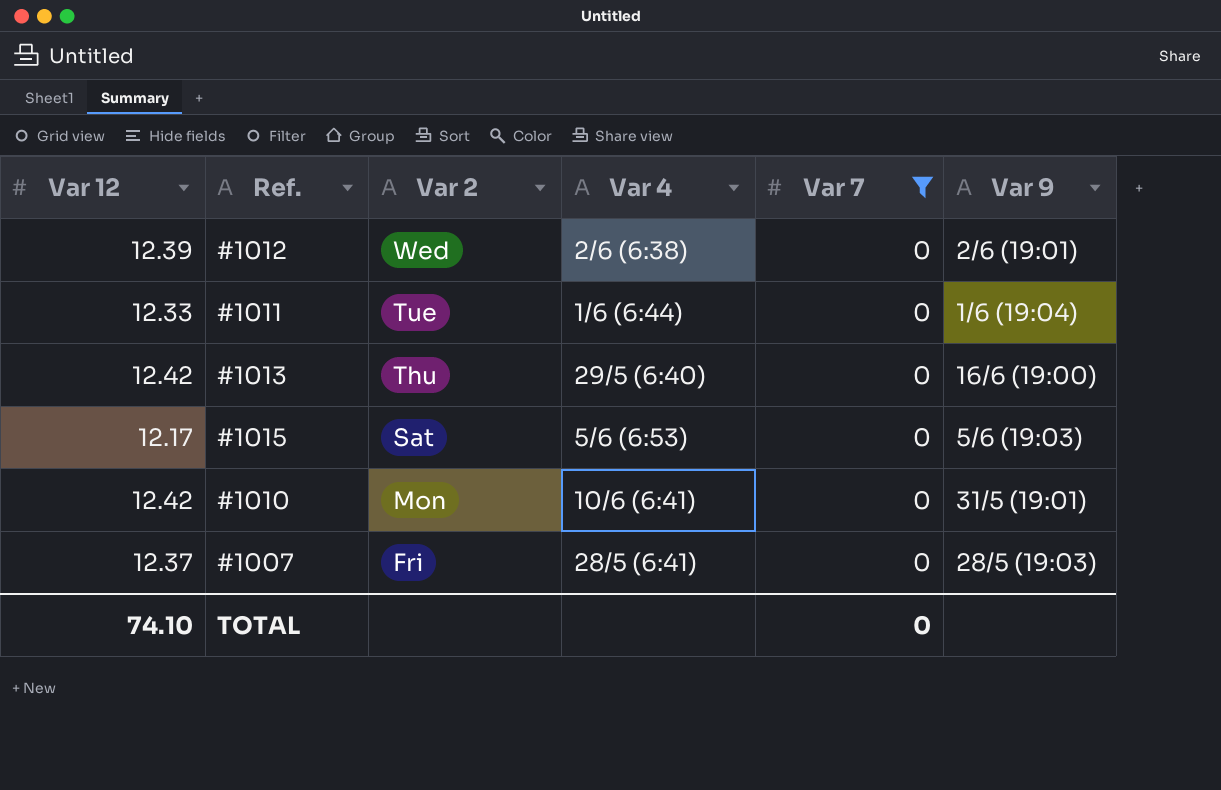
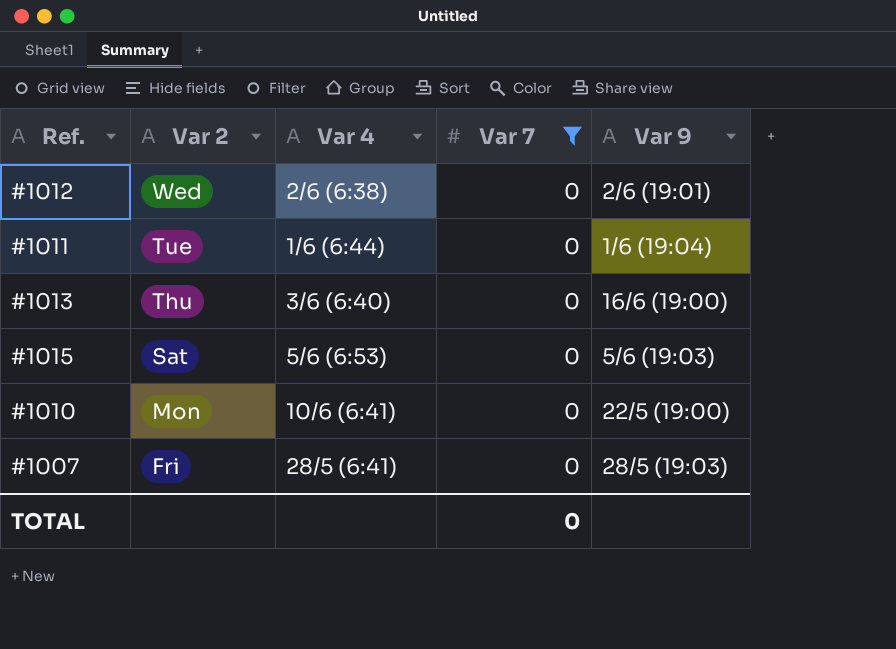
column Var 12 | position: 1 -> none
#1013 | Var 4: 29/5 (6:40) -> 3/6 (6:40)
#1010 | Var 9: 31/5 (19:01) -> 22/5 (19:00)

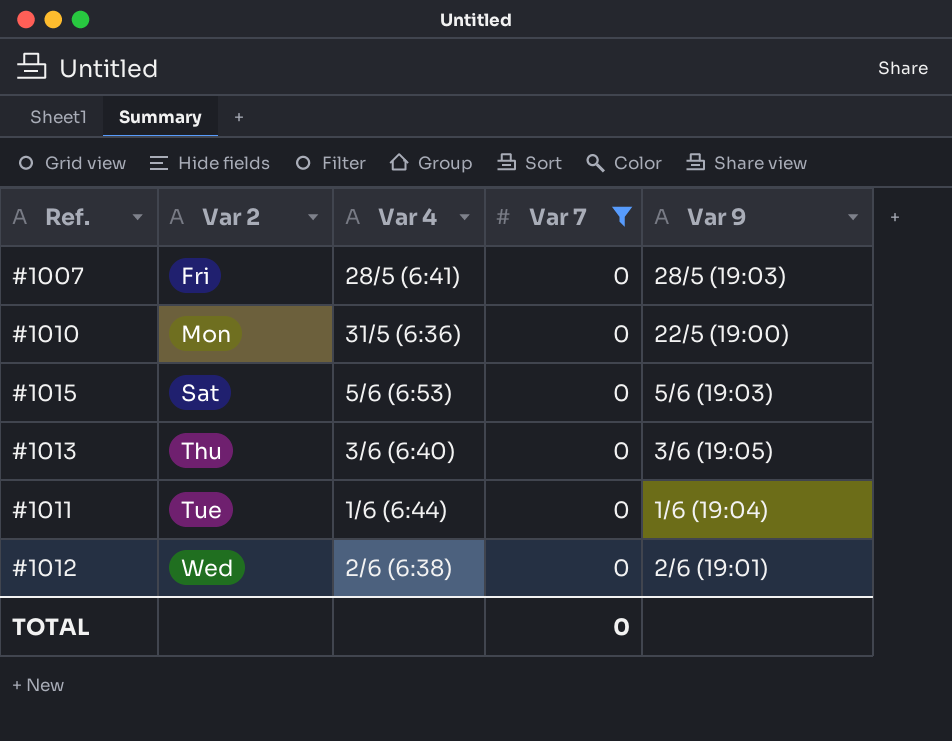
row order: Var 2 descending -> Var 2 ascending
#1010 | Var 4: 10/6 (6:41) -> 31/5 (6:36)
#1013 | Var 9: 16/6 (19:00) -> 3/6 (19:05)

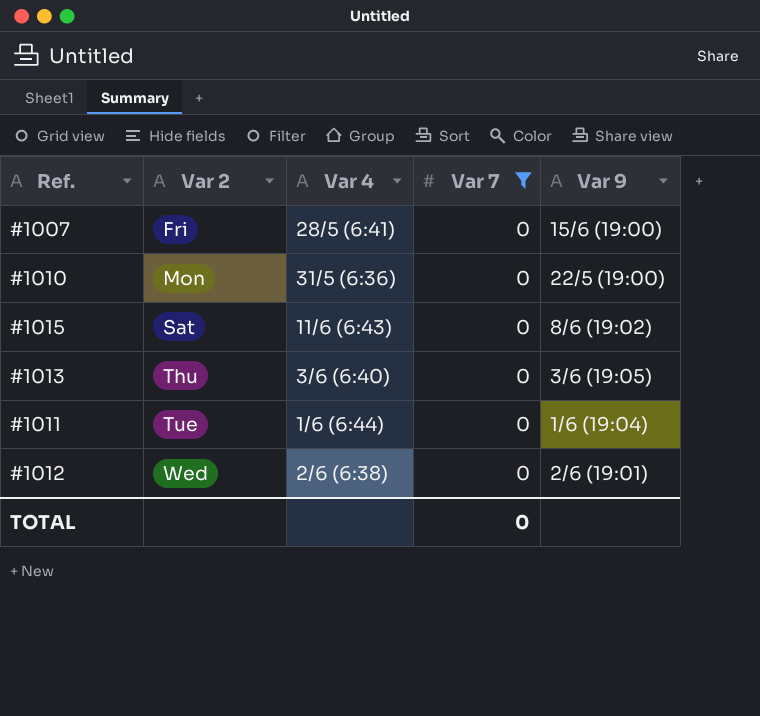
#1007 | Var 9: 28/5 (19:03) -> 15/6 (19:00)
#1015 | Var 4: 5/6 (6:53) -> 11/6 (6:43)
#1015 | Var 9: 5/6 (19:03) -> 8/6 (19:02)

